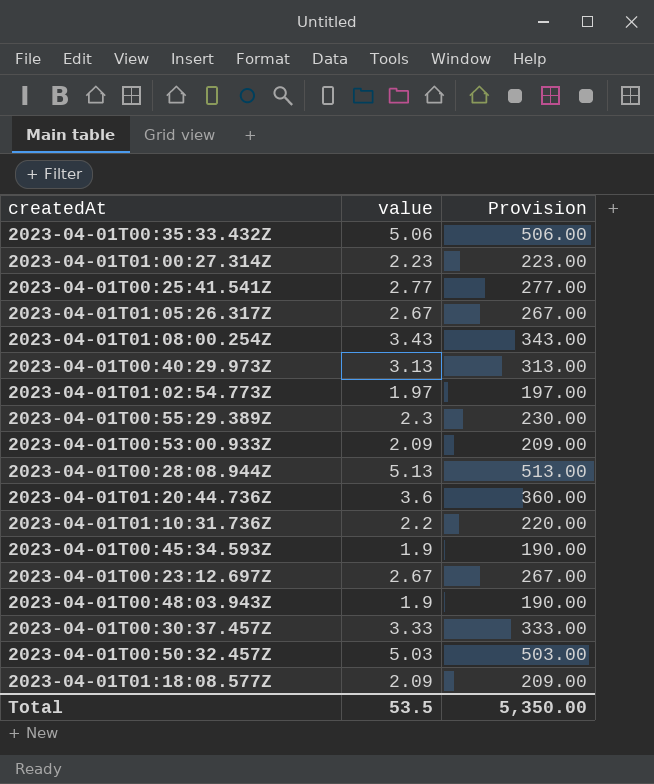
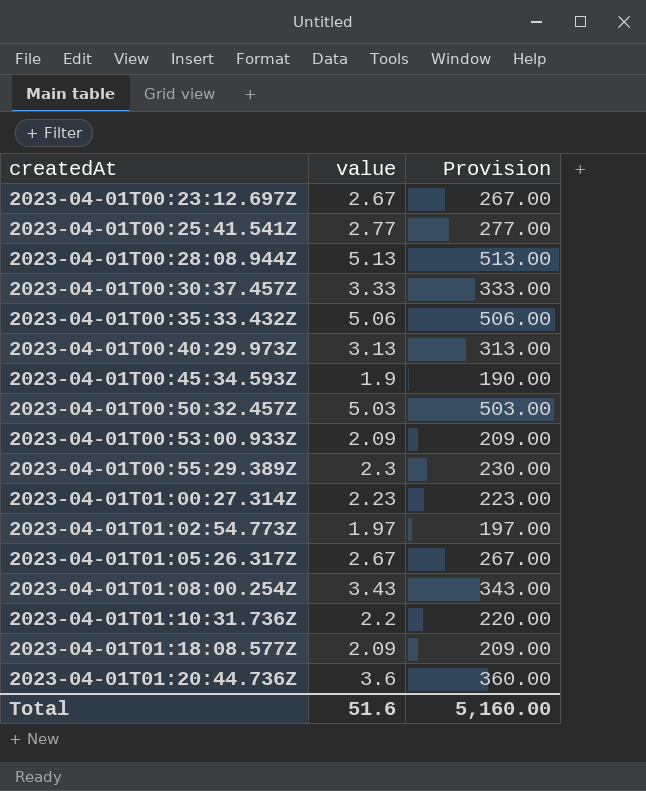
row order: none -> createdAt ascending
row 2023-04-01T00:48:03.943Z: 1.9 | 190.00 -> none
Total | value: 53.5 -> 51.6
Total | Provision: 5,350.00 -> 5,160.00

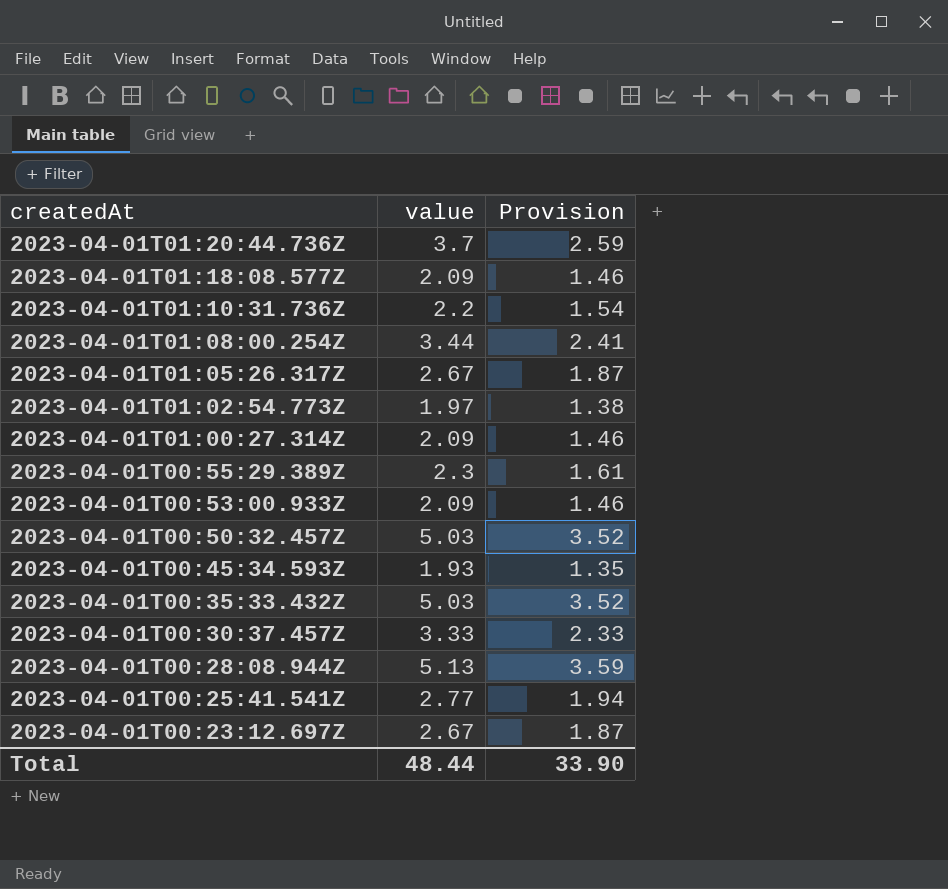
row order: createdAt ascending -> createdAt descending
column Provision | formula: [value] * 100 -> [value] * 0.7
row 2023-04-01T00:40:29.973Z: 3.13 | 313.00 -> none
2023-04-01T01:20:44.736Z | value: 3.6 -> 3.7
2023-04-01T01:08:00.254Z | value: 3.43 -> 3.44
2023-04-01T01:00:27.314Z | value: 2.23 -> 2.09
2023-04-01T00:45:34.593Z | value: 1.9 -> 1.93
2023-04-01T00:35:33.432Z | value: 5.06 -> 5.03
Total | value: 51.6 -> 48.44
Total | Provision: 5,160.00 -> 33.90

